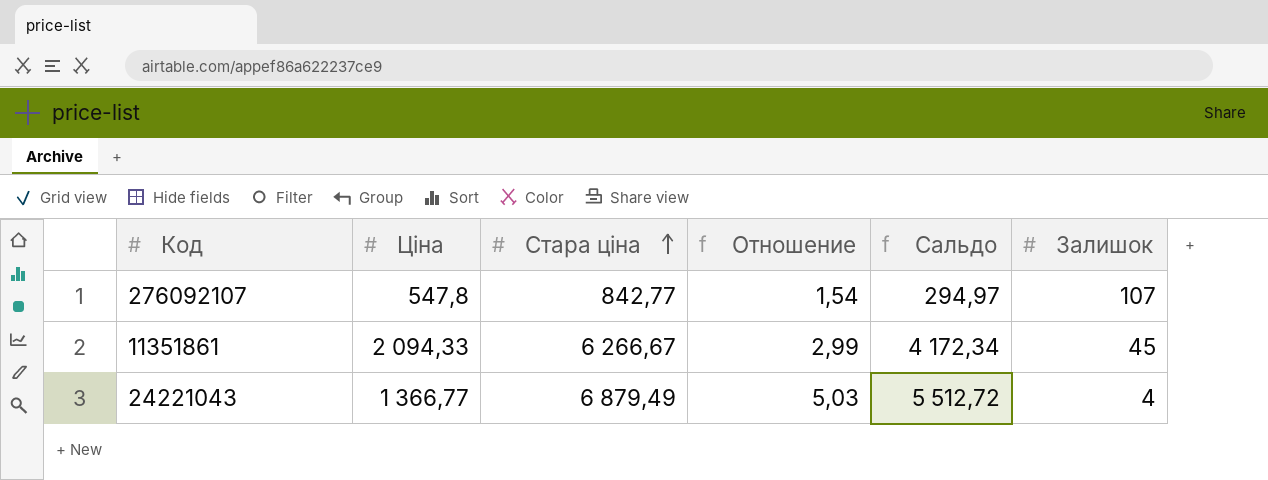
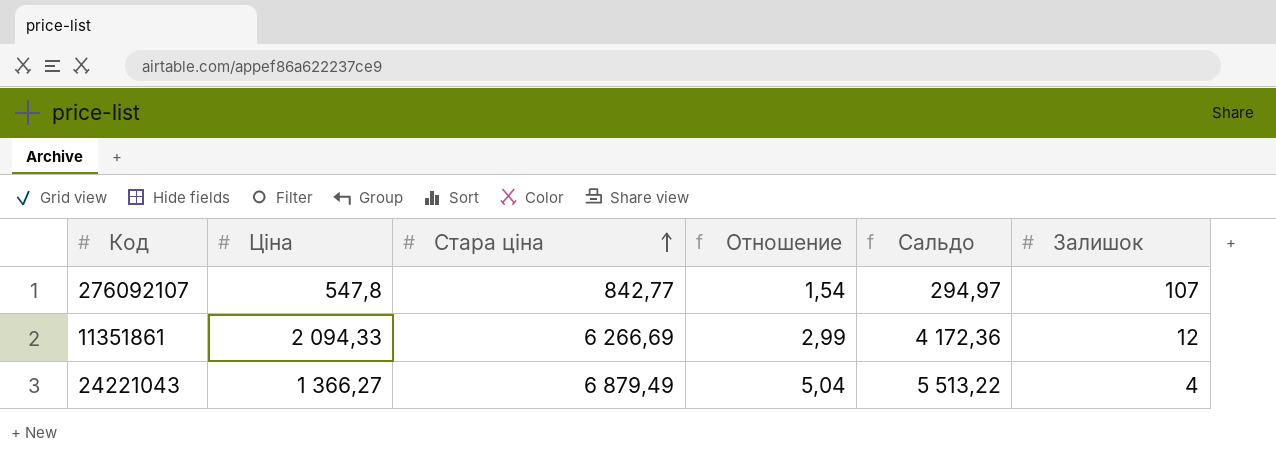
11351861 | Стара ціна: 6 266,67 -> 6 266,69
11351861 | Сальдо: 4 172,34 -> 4 172,36
11351861 | Залишок: 45 -> 12
24221043 | Ціна: 1 366,77 -> 1 366,27
24221043 | Отношение: 5,03 -> 5,04
24221043 | Сальдо: 5 512,72 -> 5 513,22

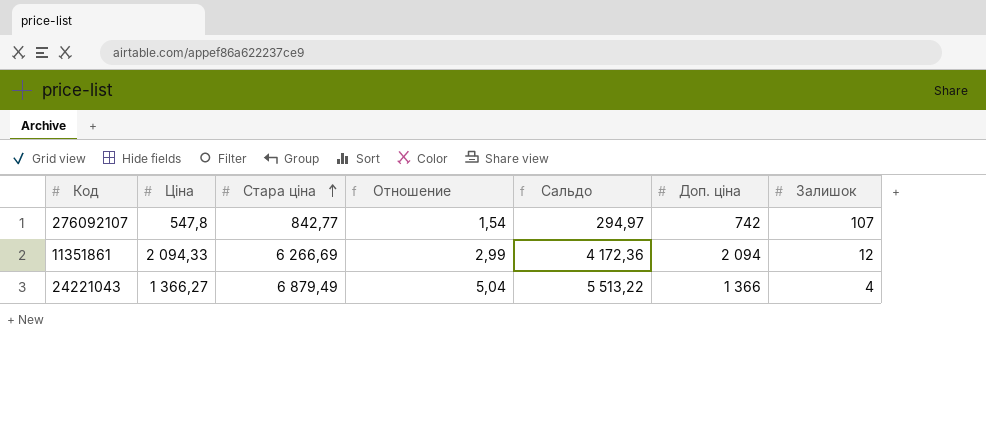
column Доп. ціна | position: none -> 6

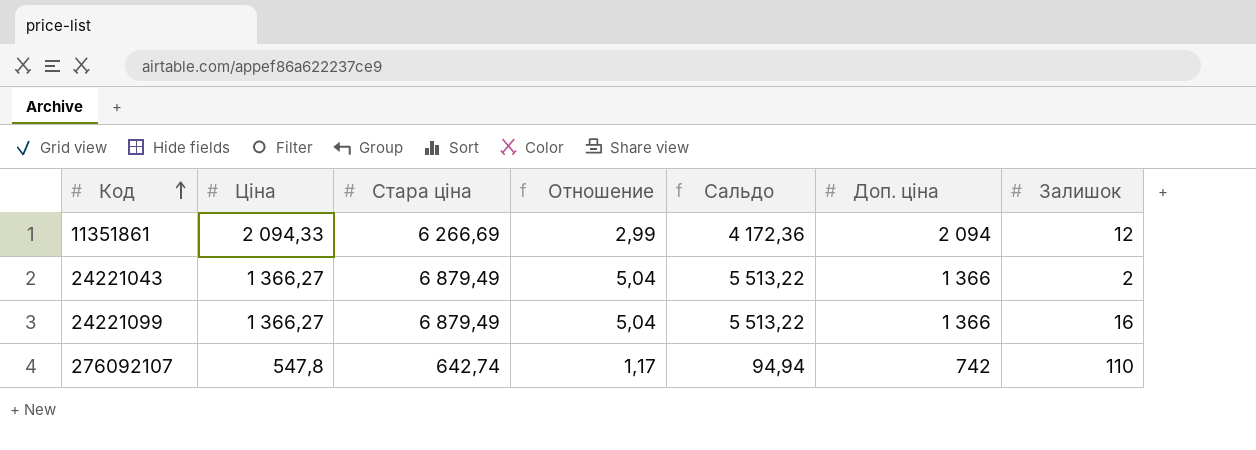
row order: Стара ціна ascending -> Код ascending
24221043 | Залишок: 4 -> 2
row 24221099: none -> 1 366,27 | 6 879,49 | 5,04 | 5 513,22 | 1 366 | 16
276092107 | Стара ціна: 842,77 -> 642,74
276092107 | Отношение: 1,54 -> 1,17
276092107 | Сальдо: 294,97 -> 94,94
276092107 | Залишок: 107 -> 110

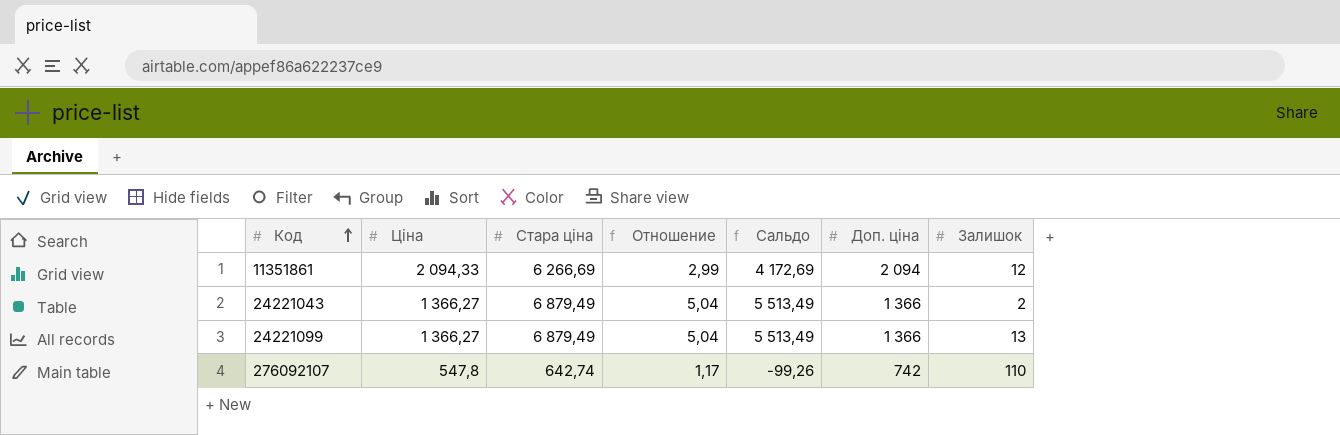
column Сальдо | formula: [Стара ціна] - [Ціна] -> [Стара ціна] - [Доп. ціна]
24221099 | Залишок: 16 -> 13

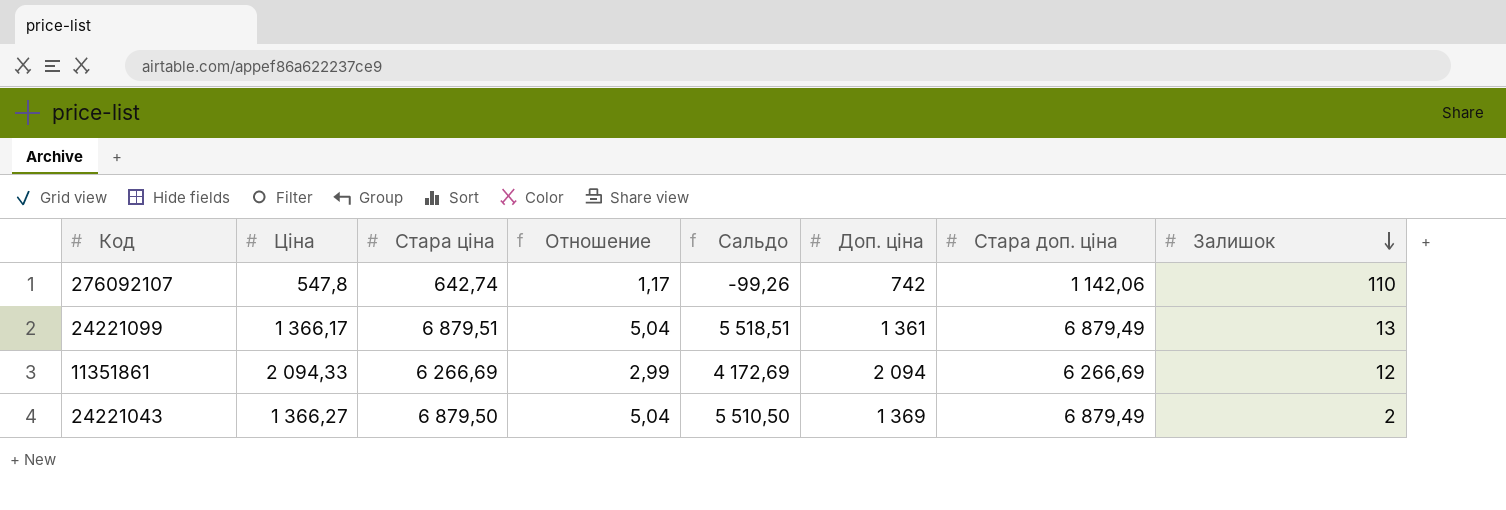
row order: Код ascending -> Залишок descending
column Стара доп. ціна | position: none -> 7
24221099 | Ціна: 1 366,27 -> 1 366,17
24221099 | Стара ціна: 6 879,49 -> 6 879,51
24221099 | Сальдо: 5 513,49 -> 5 518,51
24221099 | Доп. ціна: 1 366 -> 1 361
24221043 | Стара ціна: 6 879,49 -> 6 879,50
24221043 | Сальдо: 5 513,49 -> 5 510,50
24221043 | Доп. ціна: 1 366 -> 1 369

